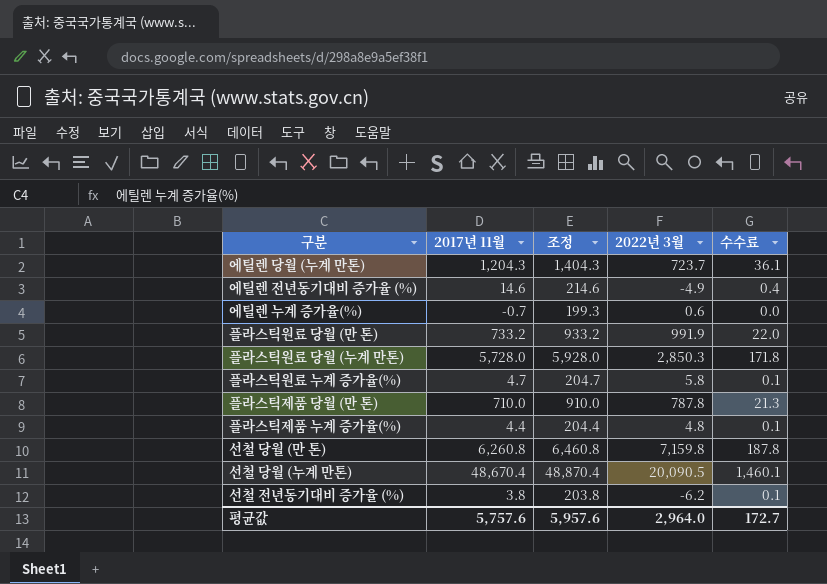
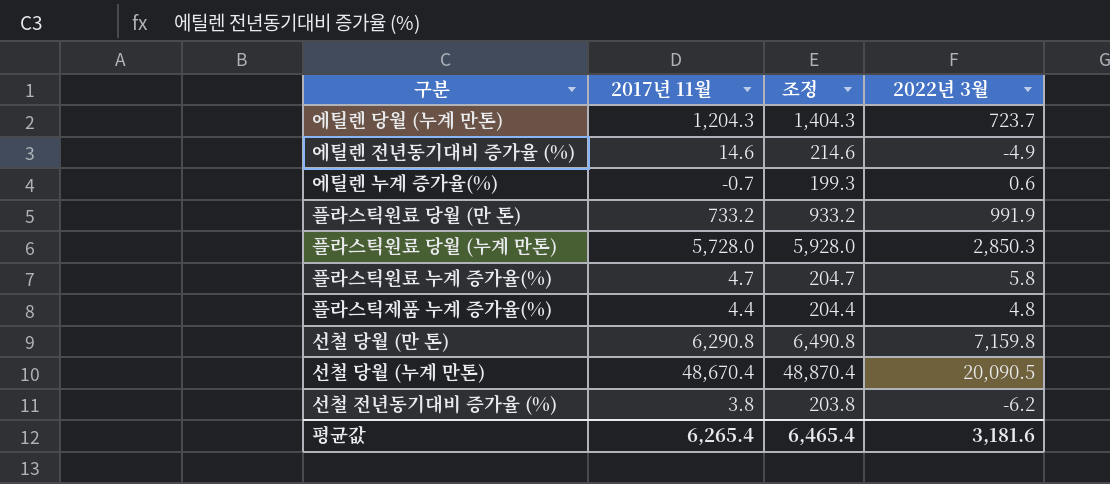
column 수수료 | formula: [2017년 11월] * 0.03 -> none
row 플라스틱제품 당월 (만 톤): 710.0 | 910.0 | 787.8 | 21.3 -> none
선철 당월 (만 톤) | 2017년 11월: 6,260.8 -> 6,290.8
선철 당월 (만 톤) | 조정: 6,460.8 -> 6,490.8
평균값 | 2017년 11월: 5,757.6 -> 6,265.4
평균값 | 조정: 5,957.6 -> 6,465.4
평균값 | 2022년 3월: 2,964.0 -> 3,181.6

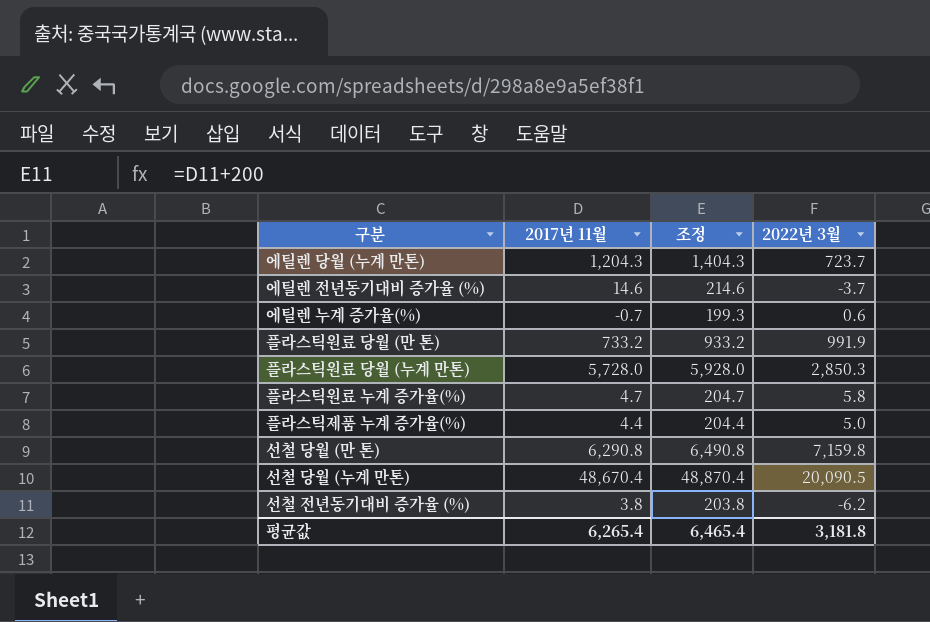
에틸렌 전년동기대비 증가율 (%) | 2022년 3월: -4.9 -> -3.7
플라스틱제품 누계 증가율(%) | 2022년 3월: 4.8 -> 5.0
평균값 | 2022년 3월: 3,181.6 -> 3,181.8

